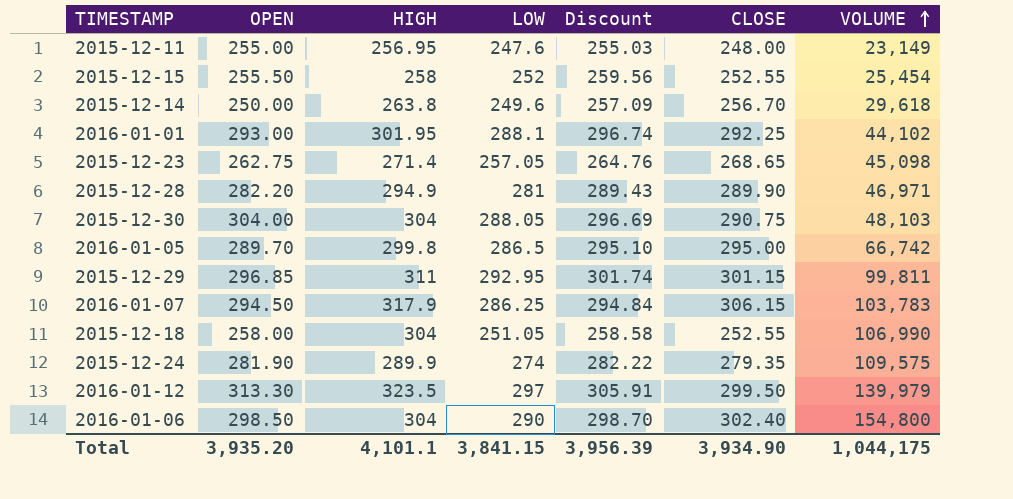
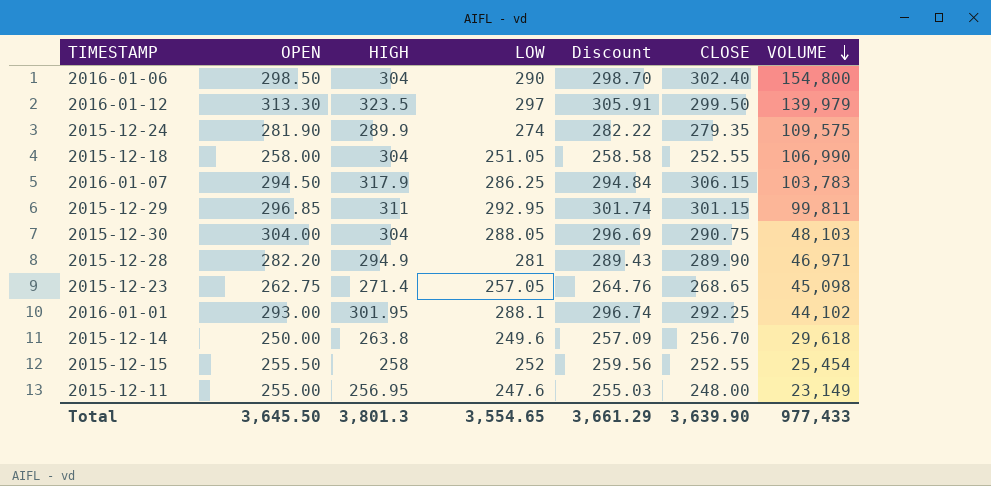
row order: VOLUME ascending -> VOLUME descending
row 2016-01-05: 289.70 | 299.8 | 286.5 | 295.10 | 295.00 | 66,742 -> none
Total | OPEN: 3,935.20 -> 3,645.50
Total | HIGH: 4,101.1 -> 3,801.3
Total | LOW: 3,841.15 -> 3,554.65
Total | Discount: 3,956.39 -> 3,661.29
Total | CLOSE: 3,934.90 -> 3,639.90
Total | VOLUME: 1,044,175 -> 977,433

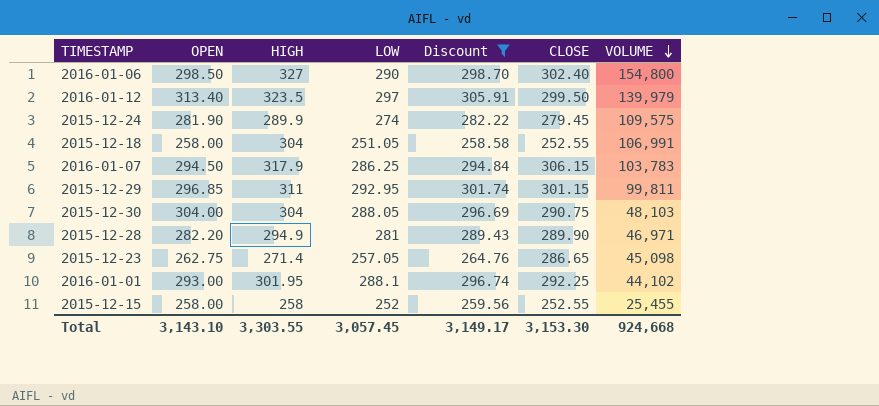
filter: none -> Discount >= 258.58
2016-01-06 | HIGH: 304 -> 327
2016-01-12 | OPEN: 313.30 -> 313.40
2015-12-24 | CLOSE: 279.35 -> 279.45
2015-12-18 | VOLUME: 106,990 -> 106,991
2015-12-23 | CLOSE: 268.65 -> 286.65
2015-12-15 | OPEN: 255.50 -> 258.00
2015-12-15 | VOLUME: 25,454 -> 25,455
Total | OPEN: 3,645.50 -> 3,143.10
Total | HIGH: 3,801.3 -> 3,303.55
Total | LOW: 3,554.65 -> 3,057.45
Total | Discount: 3,661.29 -> 3,149.17
Total | CLOSE: 3,639.90 -> 3,153.30
Total | VOLUME: 977,433 -> 924,668

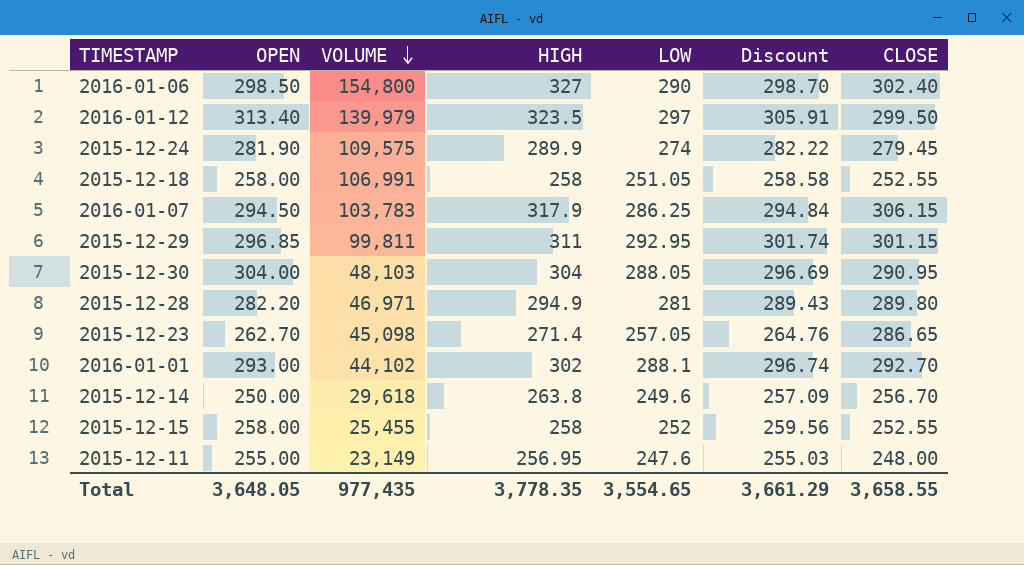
filter: Discount >= 258.58 -> none
column VOLUME | position: 7 -> 3
2015-12-18 | HIGH: 304 -> 258
2015-12-30 | CLOSE: 290.75 -> 290.95
2015-12-28 | CLOSE: 289.90 -> 289.80
2015-12-23 | OPEN: 262.75 -> 262.70
2016-01-01 | HIGH: 301.95 -> 302
2016-01-01 | CLOSE: 292.25 -> 292.70
Total | OPEN: 3,143.10 -> 3,648.05
Total | VOLUME: 924,668 -> 977,435
Total | HIGH: 3,303.55 -> 3,778.35
Total | LOW: 3,057.45 -> 3,554.65
Total | Discount: 3,149.17 -> 3,661.29
Total | CLOSE: 3,153.30 -> 3,658.55

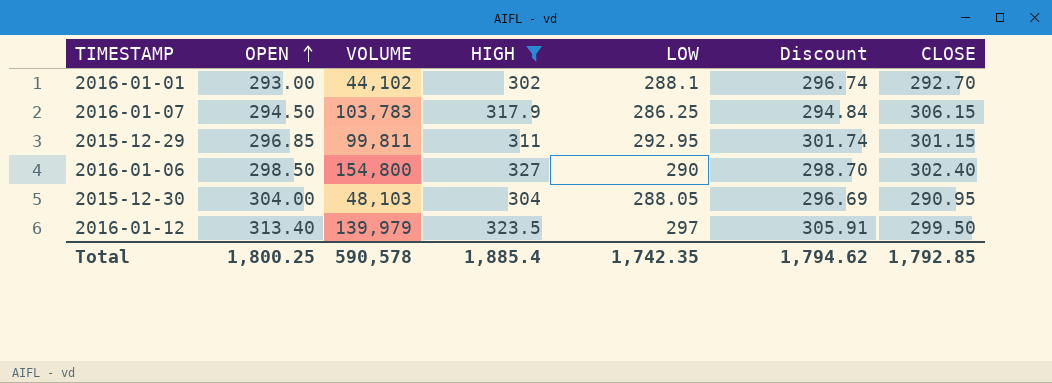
filter: none -> HIGH >= 302
row order: VOLUME descending -> OPEN ascending
Total | OPEN: 3,648.05 -> 1,800.25
Total | VOLUME: 977,435 -> 590,578
Total | HIGH: 3,778.35 -> 1,885.4
Total | LOW: 3,554.65 -> 1,742.35
Total | Discount: 3,661.29 -> 1,794.62
Total | CLOSE: 3,658.55 -> 1,792.85

